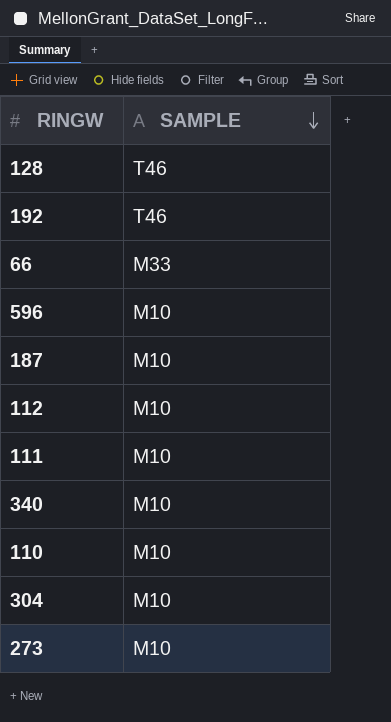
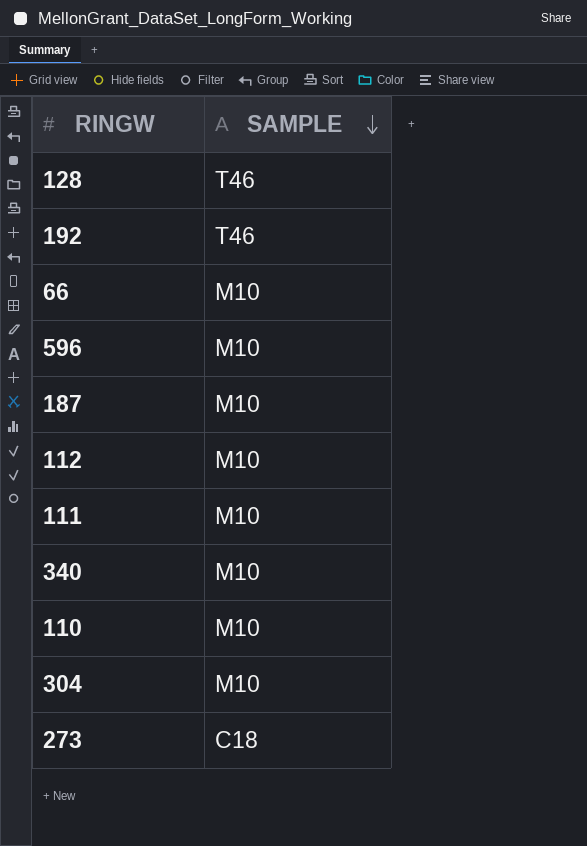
66 | SAMPLE: M33 -> M10
273 | SAMPLE: M10 -> C18

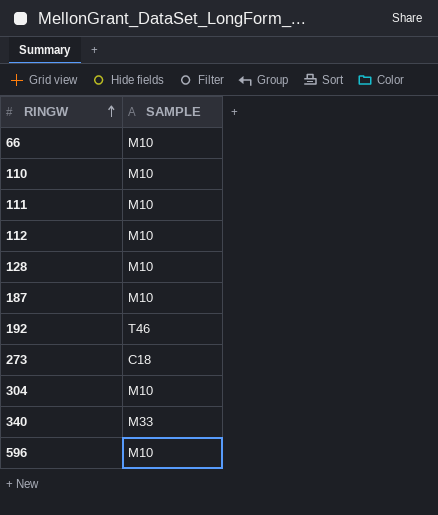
row order: SAMPLE descending -> RINGW ascending
128 | SAMPLE: T46 -> M10
340 | SAMPLE: M10 -> M33

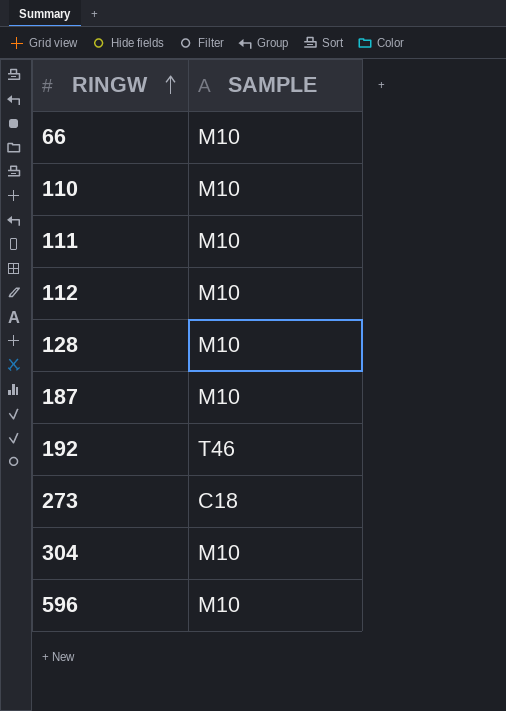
row 340: M33 -> none

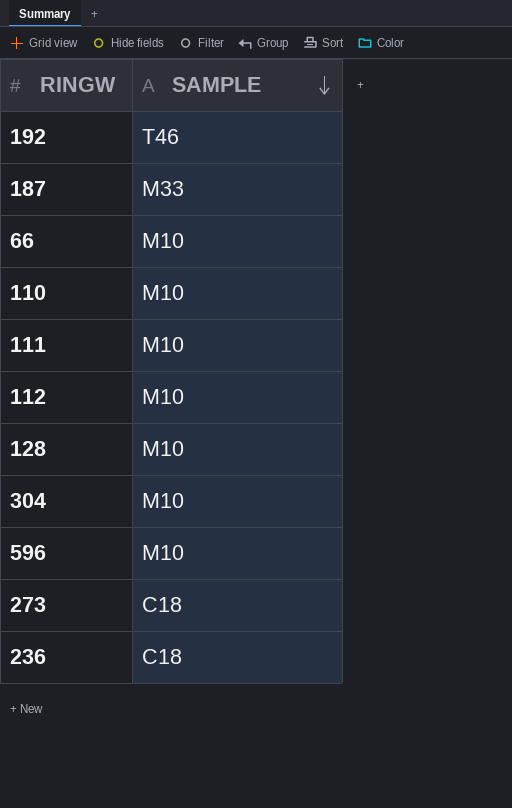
row order: RINGW ascending -> SAMPLE descending
187 | SAMPLE: M10 -> M33
row 236: none -> C18

